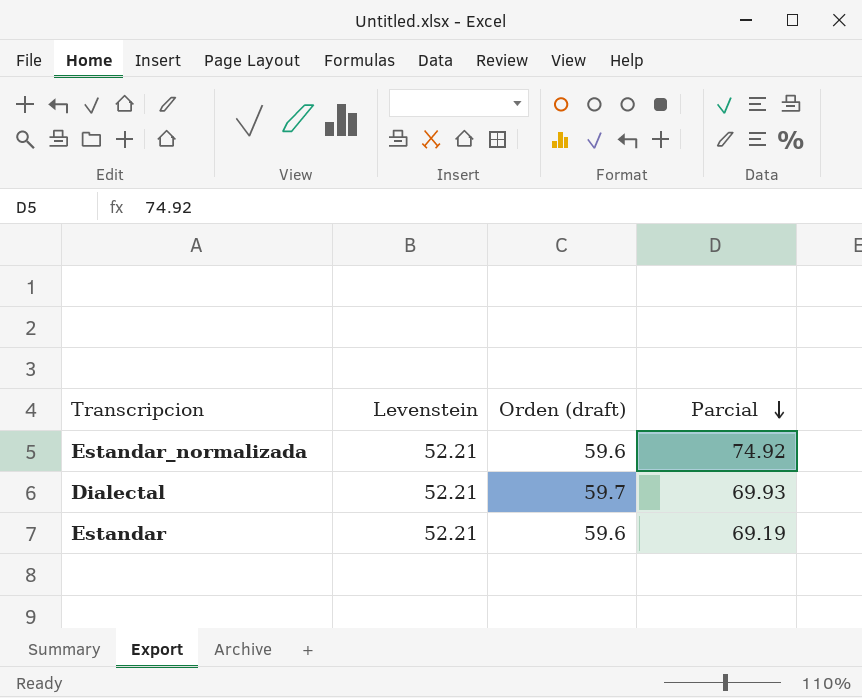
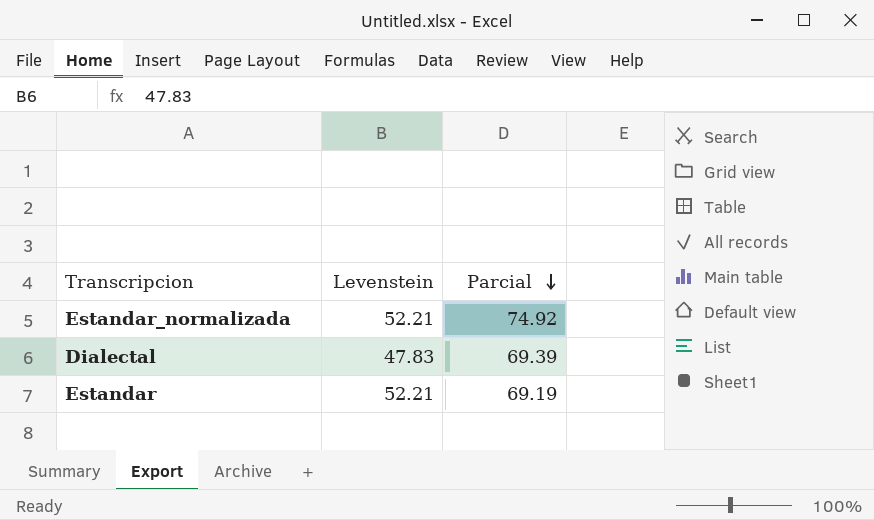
column Orden (draft) | position: 3 -> none
Dialectal | Levenstein: 52.21 -> 47.83
Dialectal | Parcial: 69.93 -> 69.39

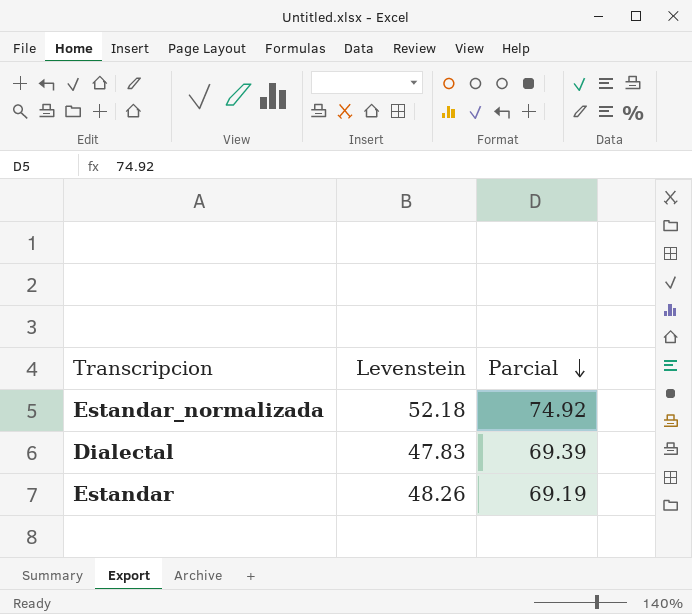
Estandar_normalizada | Levenstein: 52.21 -> 52.18
Estandar | Levenstein: 52.21 -> 48.26

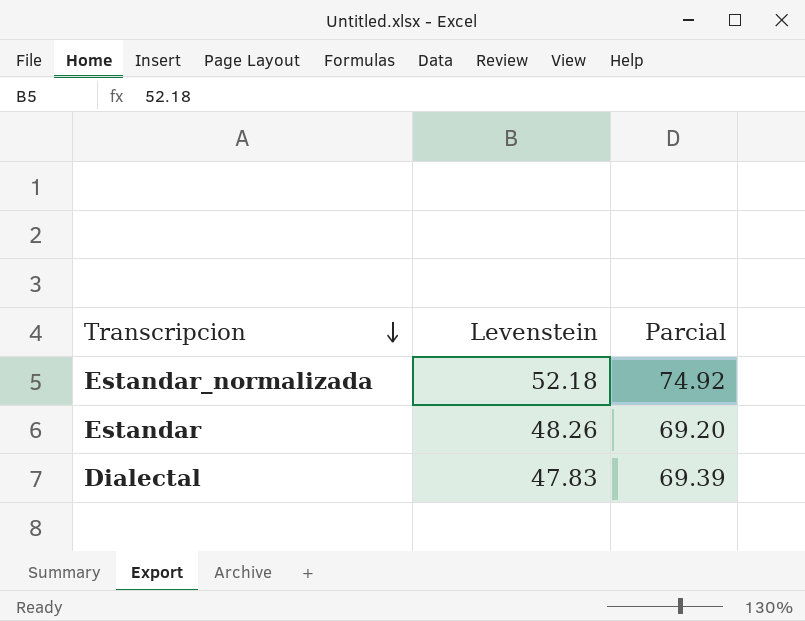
row order: Parcial descending -> Transcripcion descending
Estandar | Parcial: 69.19 -> 69.20

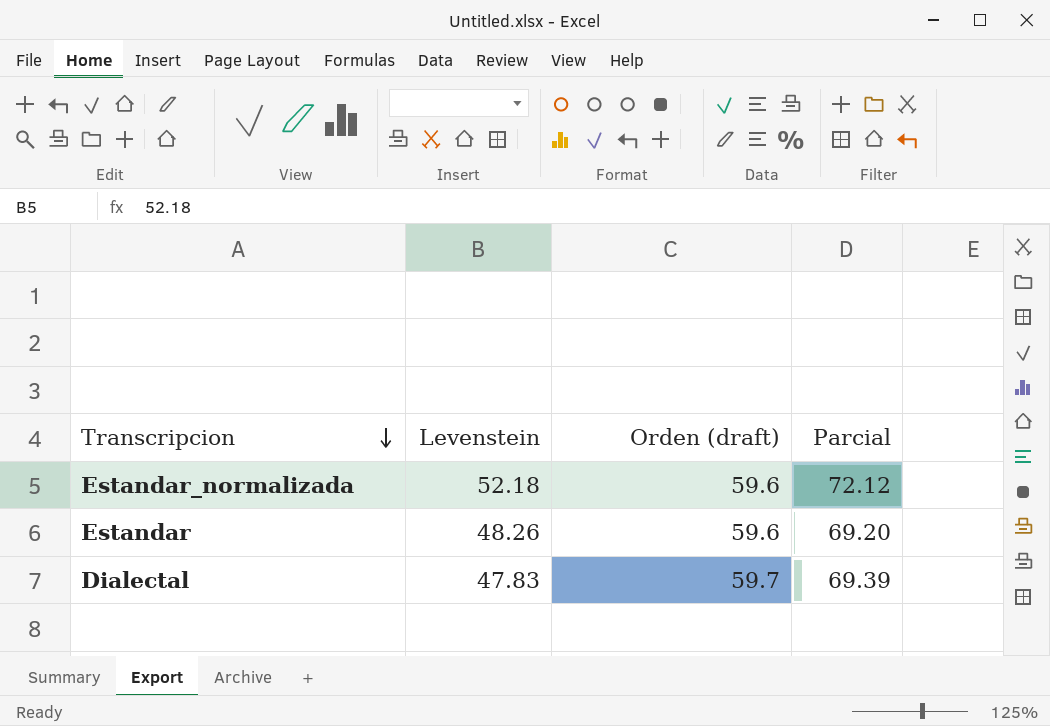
column Orden (draft) | position: none -> 3
Estandar_normalizada | Parcial: 74.92 -> 72.12

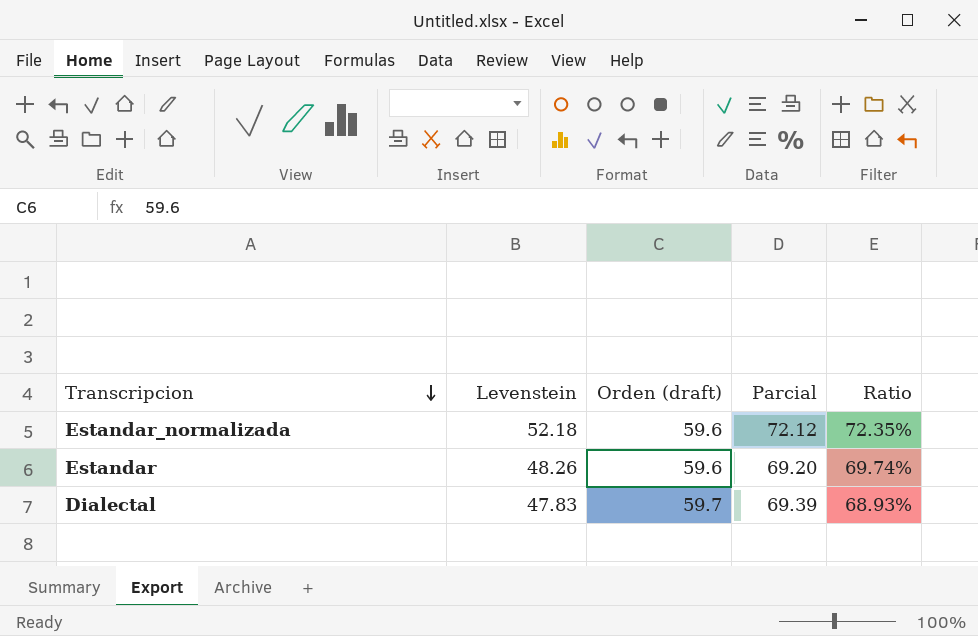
column Ratio | formula: none -> [Levenstein] / [Parcial]

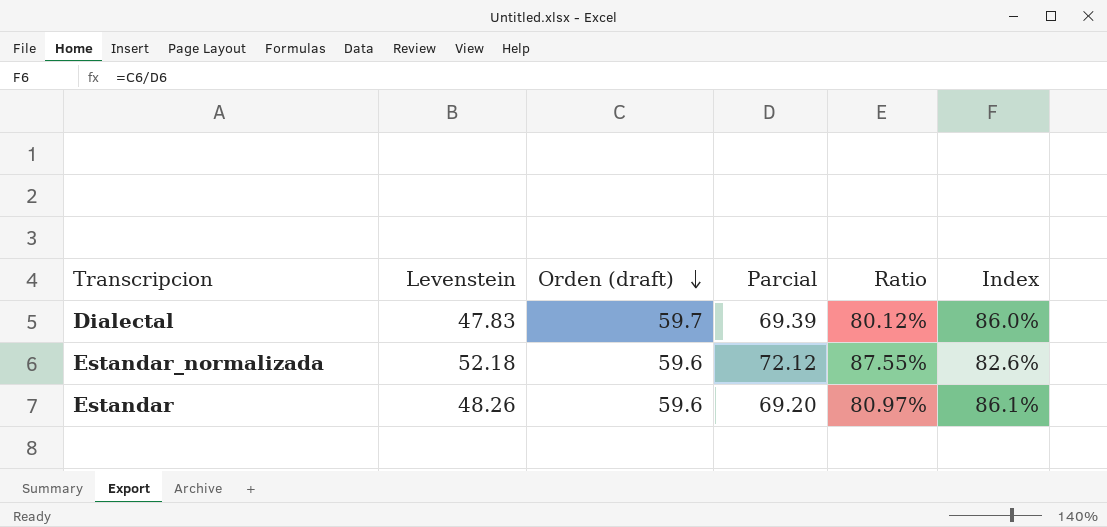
row order: Transcripcion descending -> Orden (draft) descending
column Ratio | formula: [Levenstein] / [Parcial] -> [Levenstein] / [Orden (draft)]
column Index | formula: none -> [Orden (draft)] / [Parcial]

